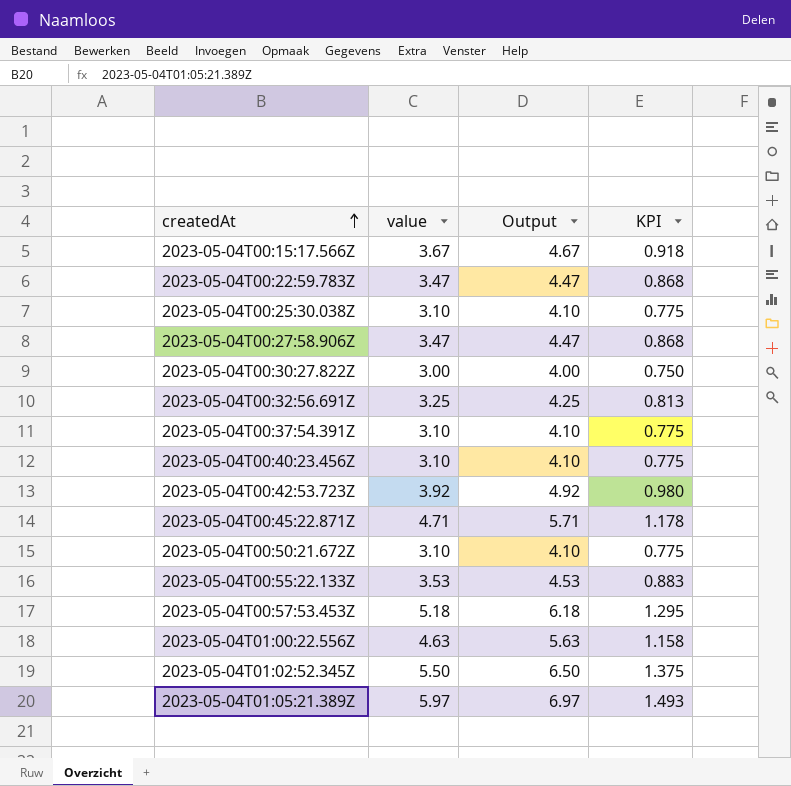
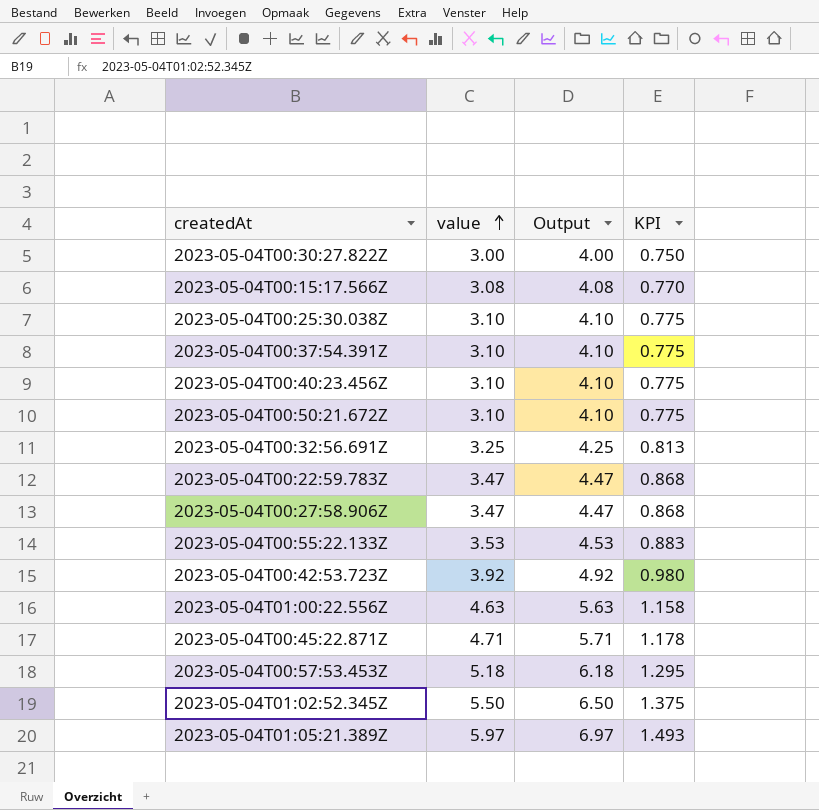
row order: createdAt ascending -> value ascending
2023-05-04T00:15:17.566Z | value: 3.67 -> 3.08
2023-05-04T00:15:17.566Z | Output: 4.67 -> 4.08
2023-05-04T00:15:17.566Z | KPI: 0.918 -> 0.770

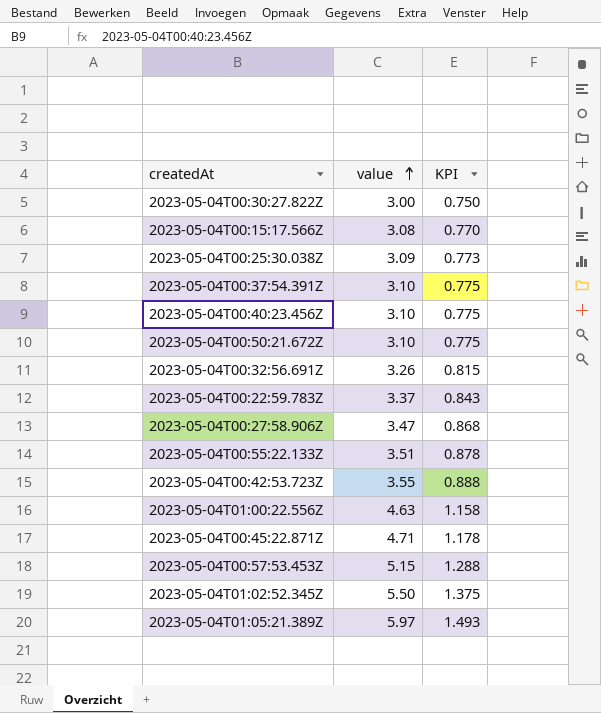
column Output | formula: [value] + 1 -> none
2023-05-04T00:25:30.038Z | value: 3.10 -> 3.09
2023-05-04T00:25:30.038Z | KPI: 0.775 -> 0.773
2023-05-04T00:32:56.691Z | value: 3.25 -> 3.26
2023-05-04T00:32:56.691Z | KPI: 0.813 -> 0.815
2023-05-04T00:22:59.783Z | value: 3.47 -> 3.37
2023-05-04T00:22:59.783Z | KPI: 0.868 -> 0.843
2023-05-04T00:55:22.133Z | value: 3.53 -> 3.51
2023-05-04T00:55:22.133Z | KPI: 0.883 -> 0.878
2023-05-04T00:42:53.723Z | value: 3.92 -> 3.55
2023-05-04T00:42:53.723Z | KPI: 0.980 -> 0.888
2023-05-04T00:57:53.453Z | value: 5.18 -> 5.15
2023-05-04T00:57:53.453Z | KPI: 1.295 -> 1.288

